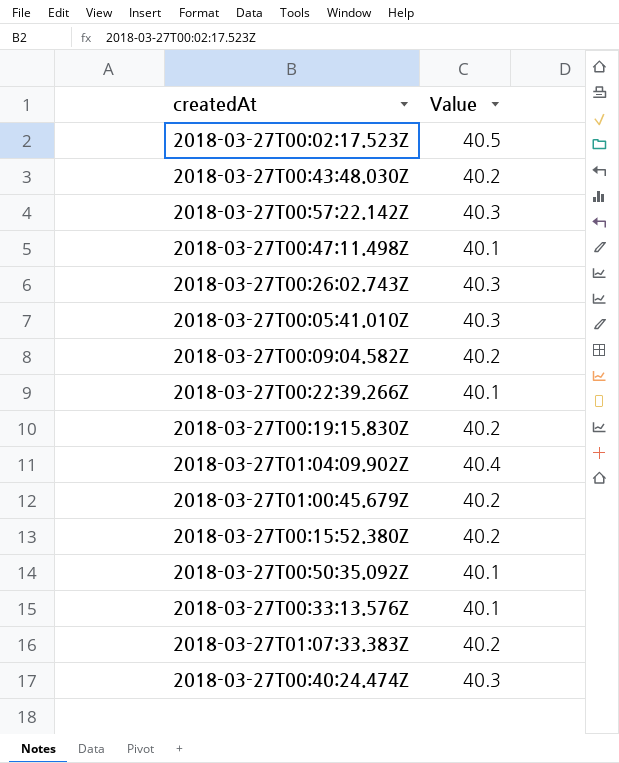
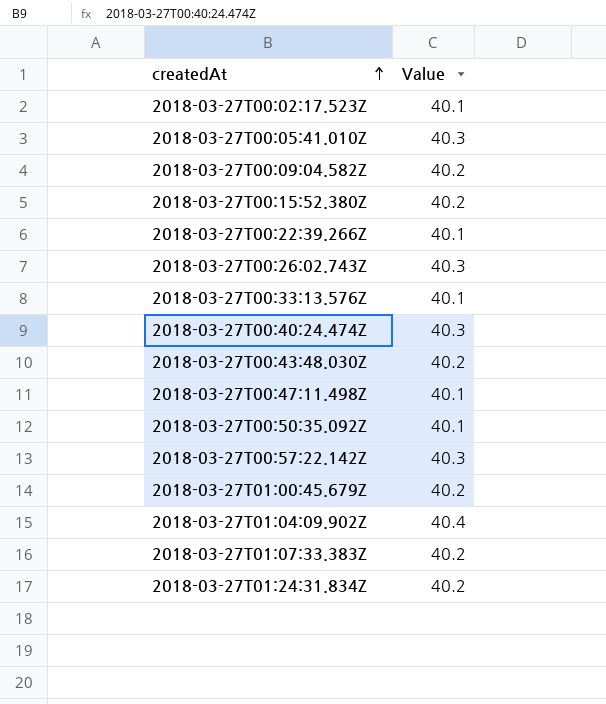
row order: none -> createdAt ascending
row 2018-03-27T00:19:15.830Z: 40.2 -> none
2018-03-27T00:02:17.523Z | Value: 40.5 -> 40.1
row 2018-03-27T01:24:31.834Z: none -> 40.2

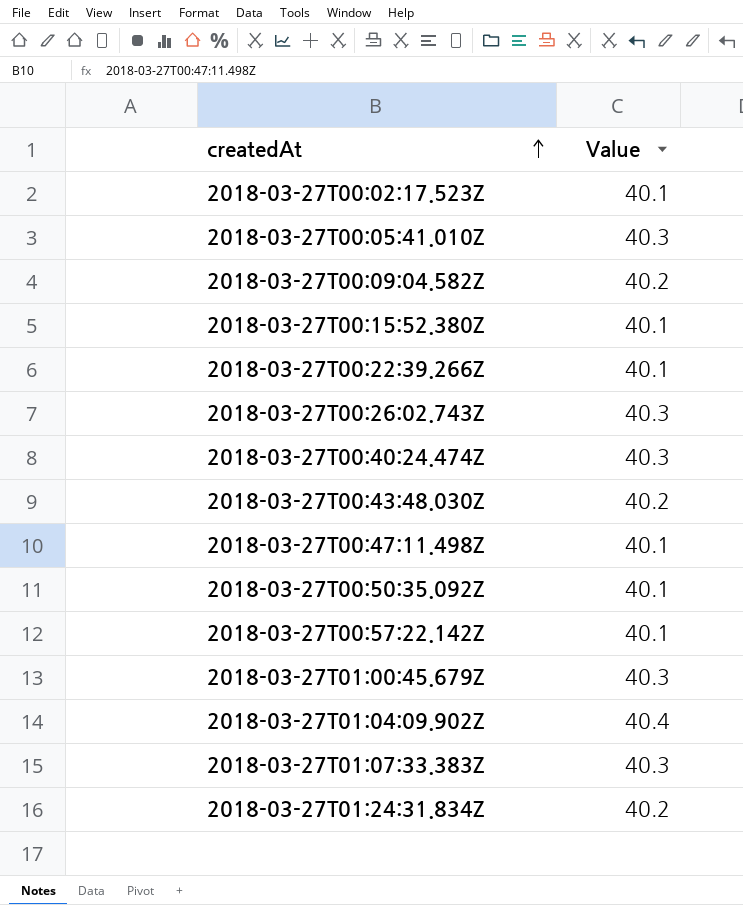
row 2018-03-27T00:33:13.576Z: 40.1 -> none
2018-03-27T00:15:52.380Z | Value: 40.2 -> 40.1
2018-03-27T00:57:22.142Z | Value: 40.3 -> 40.1
2018-03-27T01:00:45.679Z | Value: 40.2 -> 40.3
2018-03-27T01:07:33.383Z | Value: 40.2 -> 40.3

